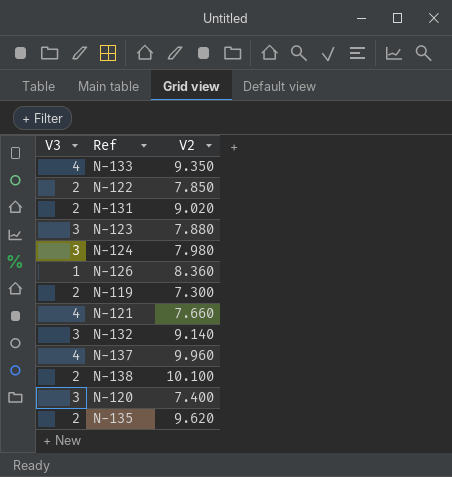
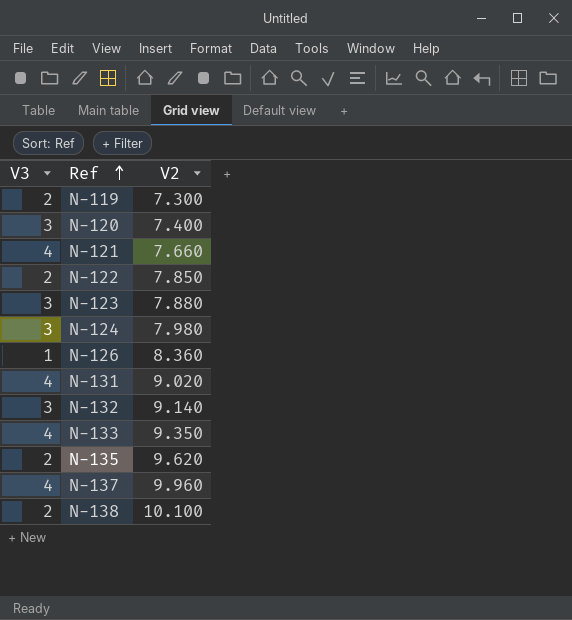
row order: none -> Ref ascending
N-131 | V3: 2 -> 4

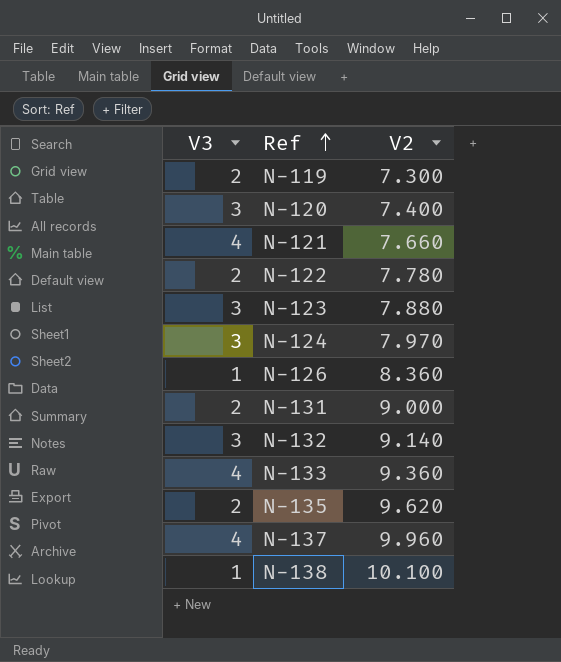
N-122 | V2: 7.850 -> 7.780
N-124 | V2: 7.980 -> 7.970
N-131 | V3: 4 -> 2
N-131 | V2: 9.020 -> 9.000
N-133 | V2: 9.350 -> 9.360
N-138 | V3: 2 -> 1

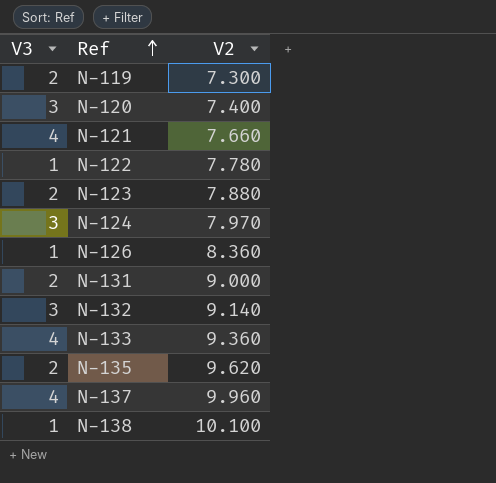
N-122 | V3: 2 -> 1
N-123 | V3: 3 -> 2

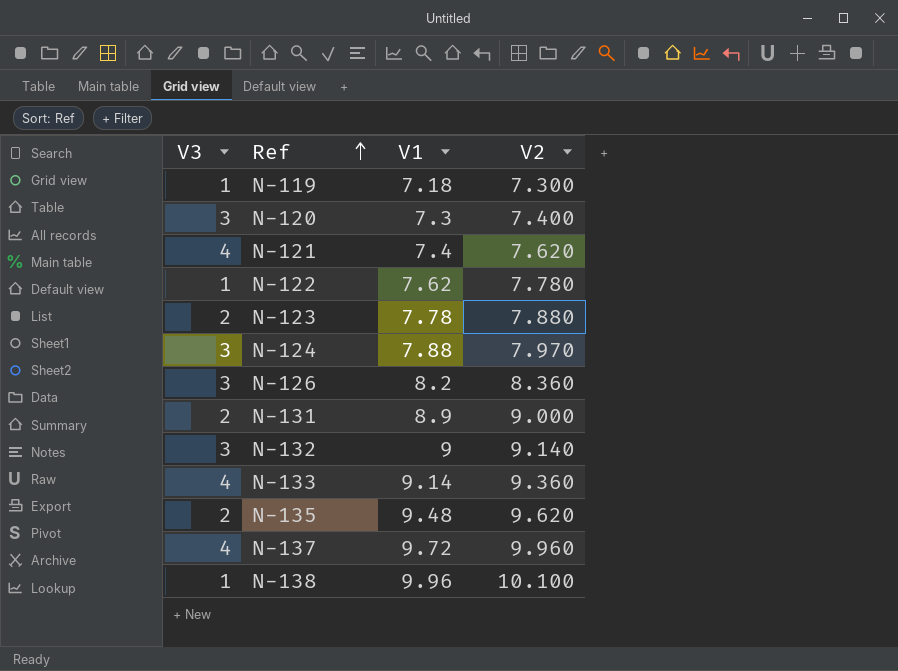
column V1 | position: none -> 3
N-119 | V3: 2 -> 1
N-121 | V2: 7.660 -> 7.620
N-126 | V3: 1 -> 3

